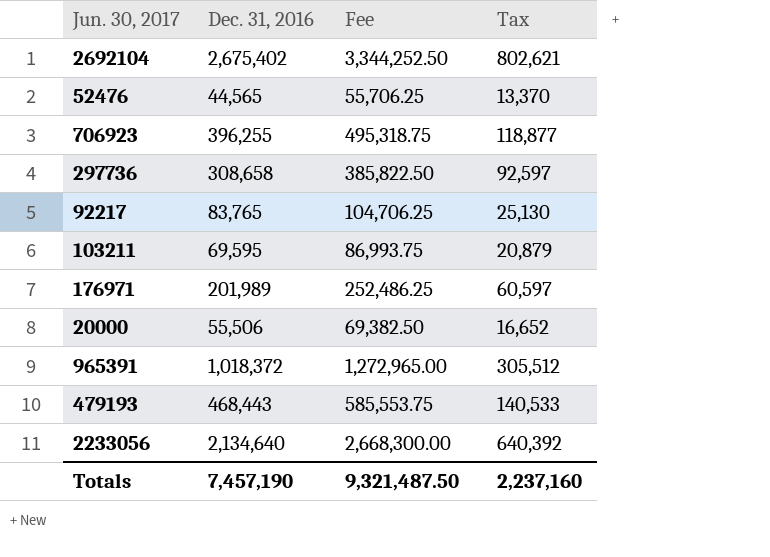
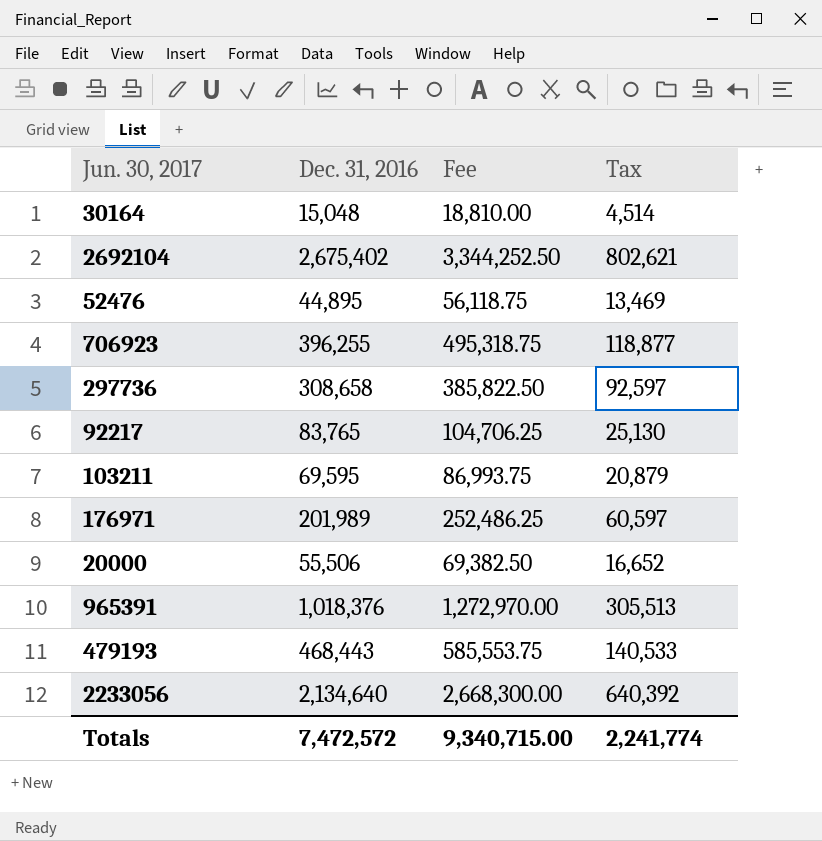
row 30164: none -> 15,048 | 18,810.00 | 4,514
52476 | Dec. 31, 2016: 44,565 -> 44,895
52476 | Fee: 55,706.25 -> 56,118.75
52476 | Tax: 13,370 -> 13,469
965391 | Dec. 31, 2016: 1,018,372 -> 1,018,376
965391 | Fee: 1,272,965.00 -> 1,272,970.00
965391 | Tax: 305,512 -> 305,513
Totals | Dec. 31, 2016: 7,457,190 -> 7,472,572
Totals | Fee: 9,321,487.50 -> 9,340,715.00
Totals | Tax: 2,237,160 -> 2,241,774

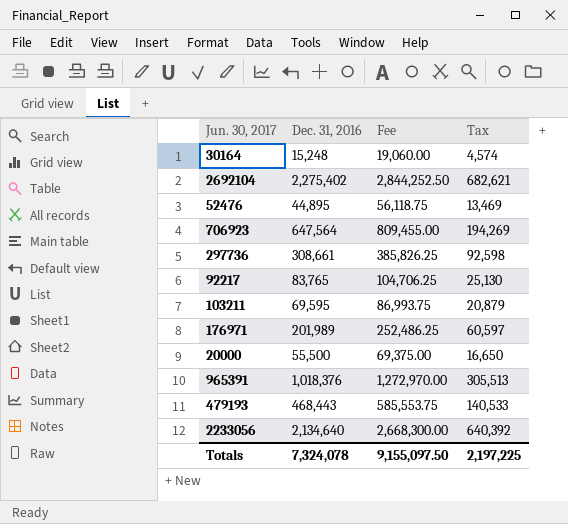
30164 | Dec. 31, 2016: 15,048 -> 15,248
30164 | Fee: 18,810.00 -> 19,060.00
30164 | Tax: 4,514 -> 4,574
2692104 | Dec. 31, 2016: 2,675,402 -> 2,275,402
2692104 | Fee: 3,344,252.50 -> 2,844,252.50
2692104 | Tax: 802,621 -> 682,621
706923 | Dec. 31, 2016: 396,255 -> 647,564
706923 | Fee: 495,318.75 -> 809,455.00
706923 | Tax: 118,877 -> 194,269
297736 | Dec. 31, 2016: 308,658 -> 308,661
297736 | Fee: 385,822.50 -> 385,826.25
297736 | Tax: 92,597 -> 92,598
20000 | Dec. 31, 2016: 55,506 -> 55,500
20000 | Fee: 69,382.50 -> 69,375.00
20000 | Tax: 16,652 -> 16,650
Totals | Dec. 31, 2016: 7,472,572 -> 7,324,078
Totals | Fee: 9,340,715.00 -> 9,155,097.50
Totals | Tax: 2,241,774 -> 2,197,225

